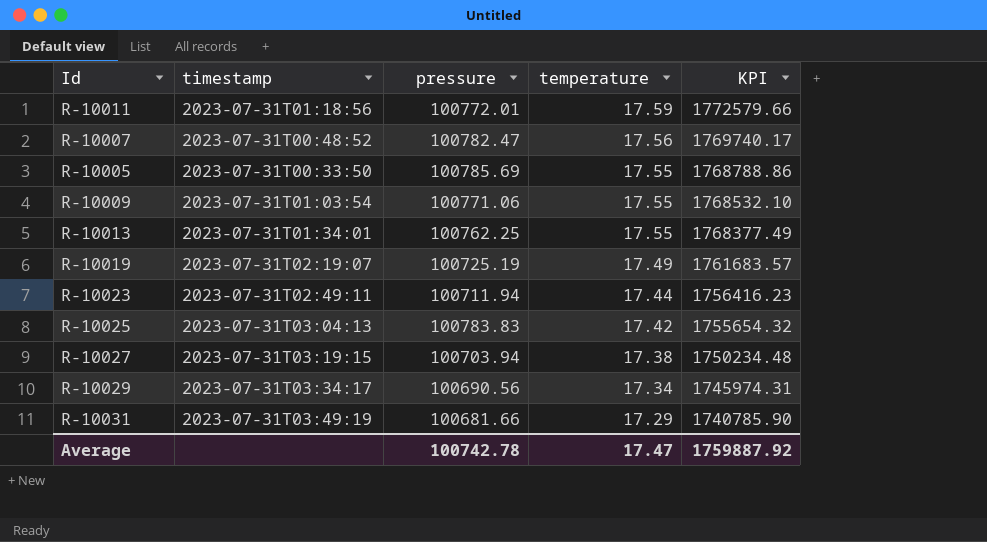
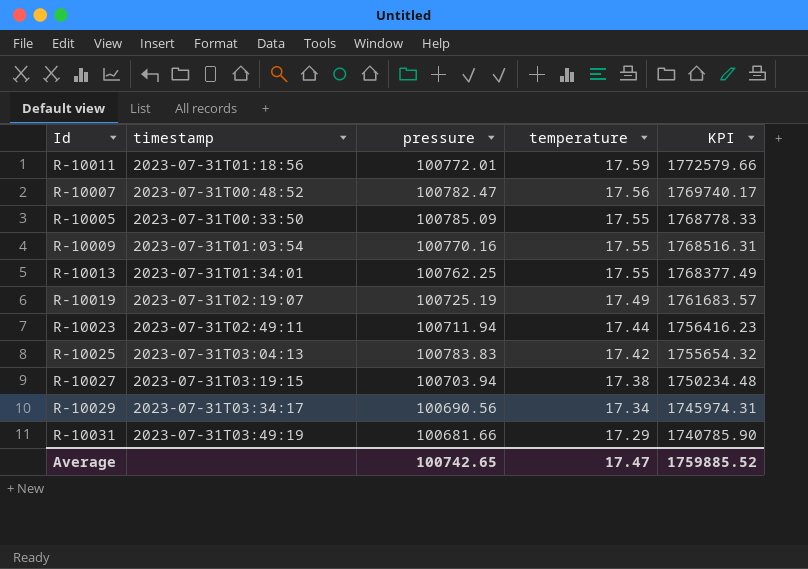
R-10005 | pressure: 100785.69 -> 100785.09
R-10005 | KPI: 1768788.86 -> 1768778.33
R-10009 | pressure: 100771.06 -> 100770.16
R-10009 | KPI: 1768532.10 -> 1768516.31
Average | pressure: 100742.78 -> 100742.65
Average | KPI: 1759887.92 -> 1759885.52

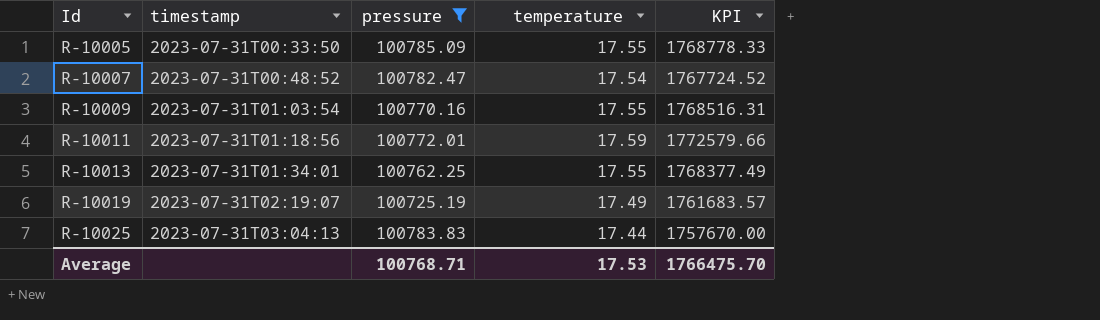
filter: none -> pressure >= 100725.19
row order: temperature descending -> Id ascending
R-10007 | temperature: 17.56 -> 17.54
R-10007 | KPI: 1769740.17 -> 1767724.52
R-10025 | temperature: 17.42 -> 17.44
R-10025 | KPI: 1755654.32 -> 1757670.00
Average | pressure: 100742.65 -> 100768.71
Average | temperature: 17.47 -> 17.53
Average | KPI: 1759885.52 -> 1766475.70

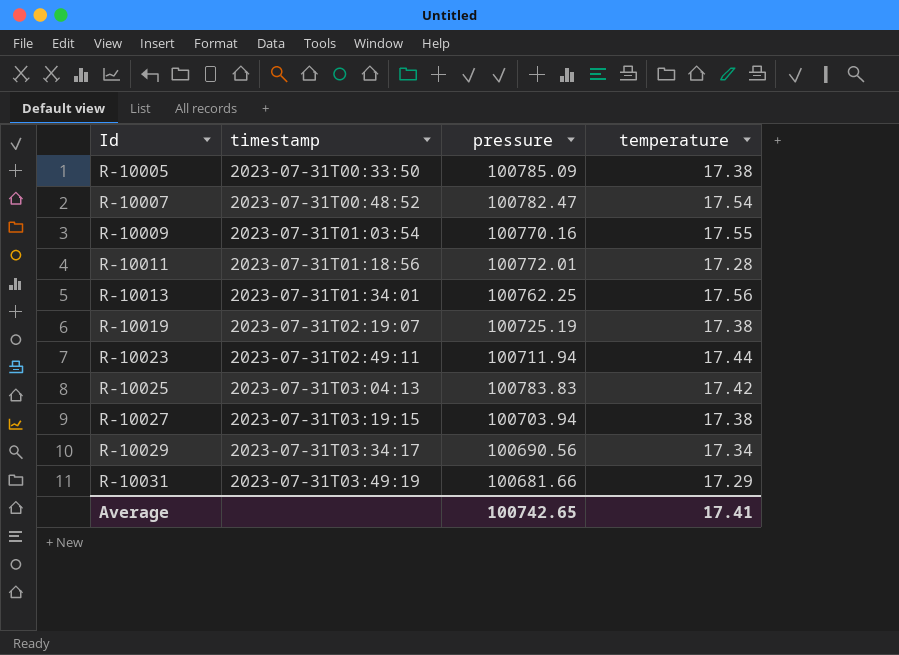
filter: pressure >= 100725.19 -> none
column KPI | formula: [pressure] * [temperature] -> none
R-10005 | temperature: 17.55 -> 17.38
R-10011 | temperature: 17.59 -> 17.28
R-10013 | temperature: 17.55 -> 17.56
R-10019 | temperature: 17.49 -> 17.38
R-10025 | temperature: 17.44 -> 17.42
Average | pressure: 100768.71 -> 100742.65
Average | temperature: 17.53 -> 17.41

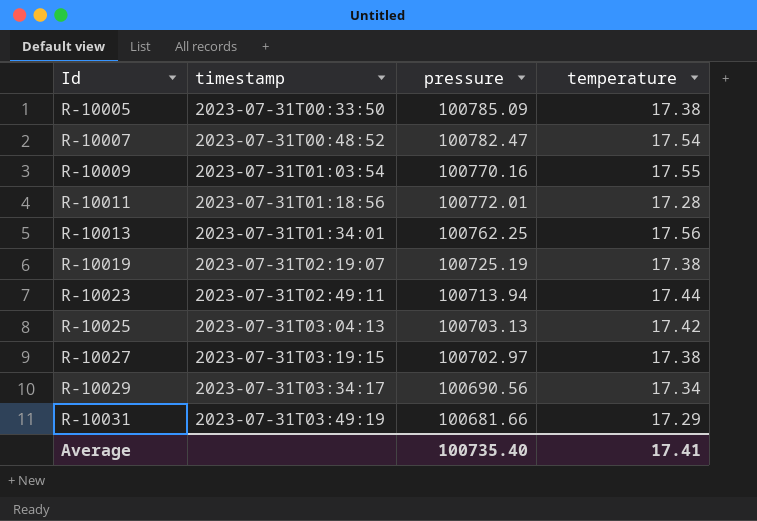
R-10023 | pressure: 100711.94 -> 100713.94
R-10025 | pressure: 100783.83 -> 100703.13
R-10027 | pressure: 100703.94 -> 100702.97
Average | pressure: 100742.65 -> 100735.40

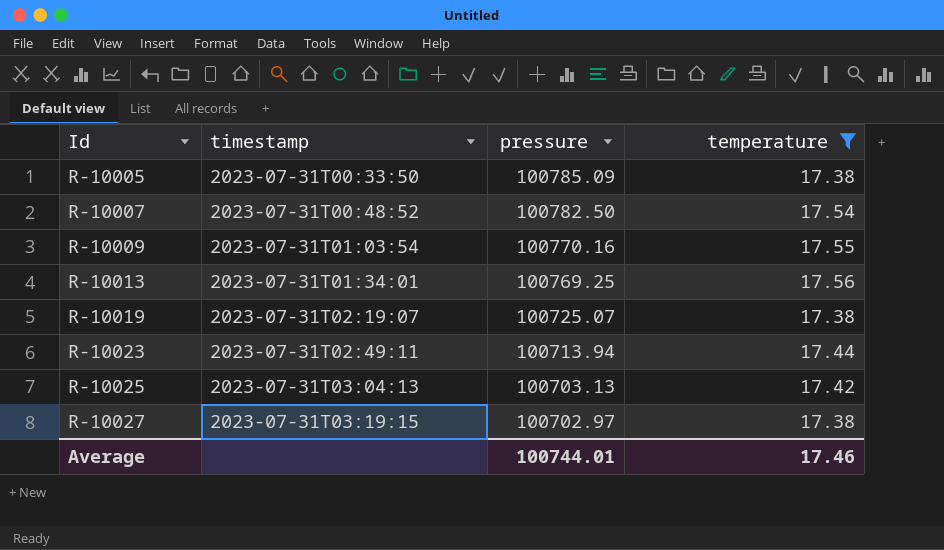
filter: none -> temperature >= 17.38
R-10007 | pressure: 100782.47 -> 100782.50
R-10013 | pressure: 100762.25 -> 100769.25
R-10019 | pressure: 100725.19 -> 100725.07
Average | pressure: 100735.40 -> 100744.01
Average | temperature: 17.41 -> 17.46

